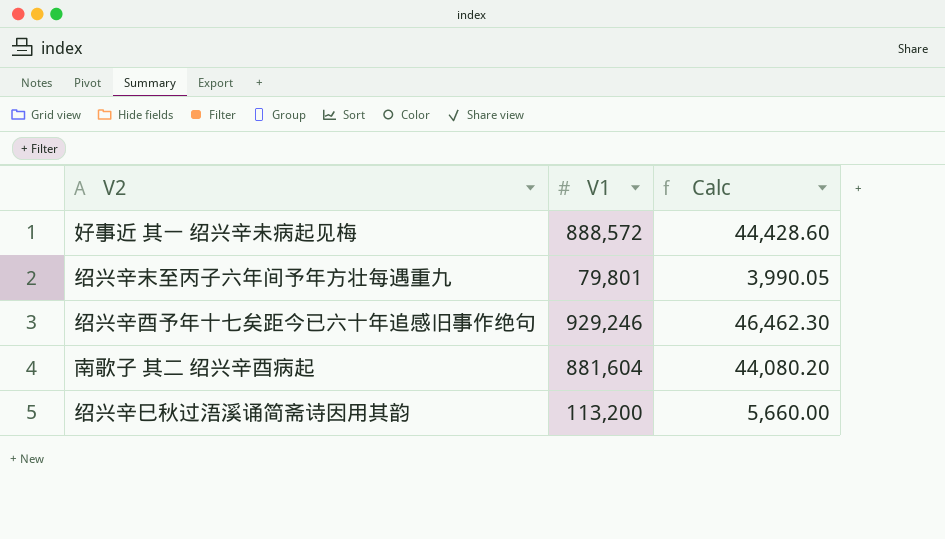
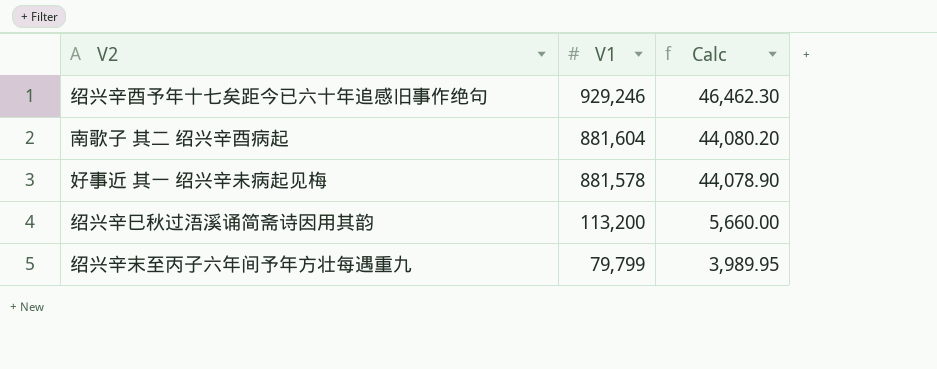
row order: none -> V1 descending
好事近 其一 绍兴辛未病起见梅 | V1: 888,572 -> 881,578
好事近 其一 绍兴辛未病起见梅 | Calc: 44,428.60 -> 44,078.90
绍兴辛末至丙子六年间予年方壮每遇重九 | V1: 79,801 -> 79,799
绍兴辛末至丙子六年间予年方壮每遇重九 | Calc: 3,990.05 -> 3,989.95

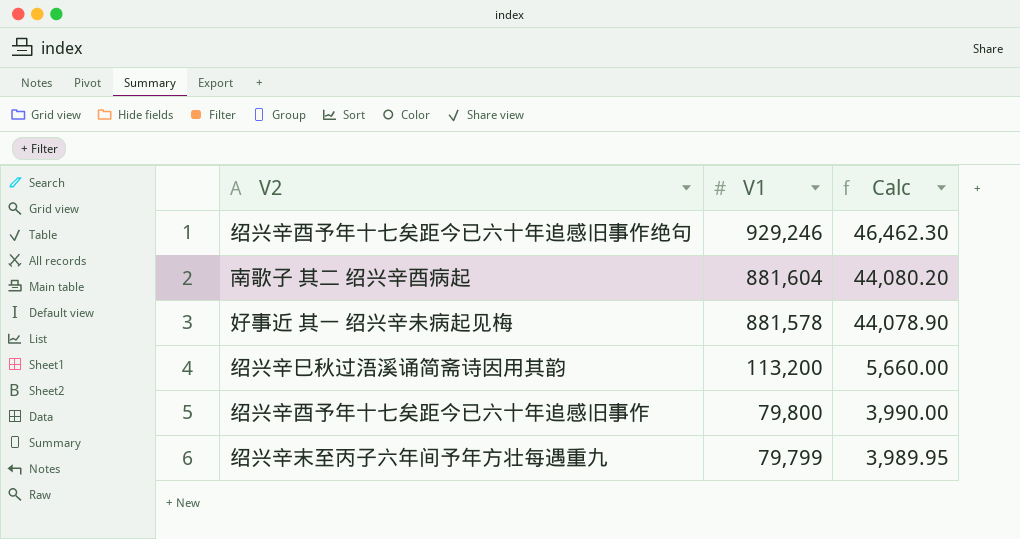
row 绍兴辛酉予年十七矣距今已六十年追感旧事作: none -> 79,800 | 3,990.00

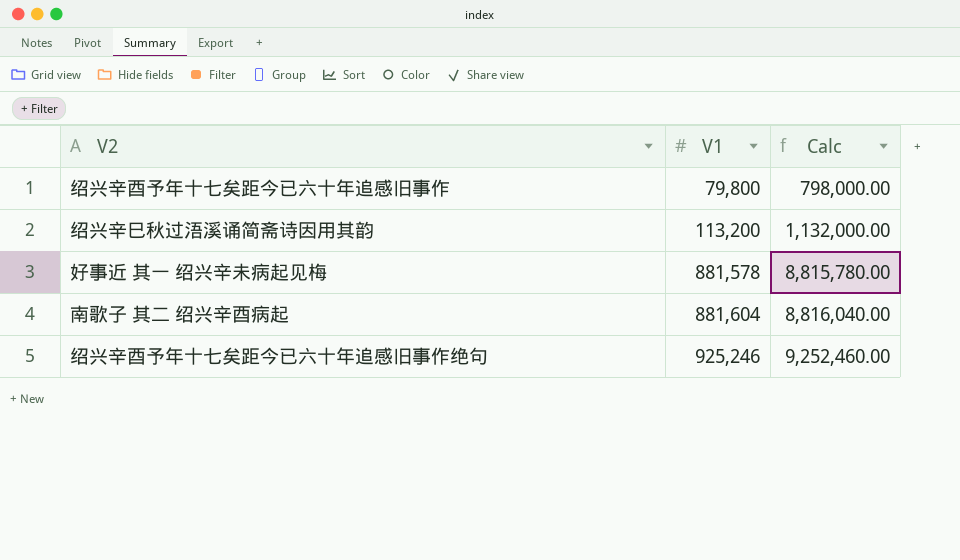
row order: V1 descending -> V1 ascending
column Calc | formula: [V1] * 0.05 -> [V1] * 10
row 绍兴辛末至丙子六年间予年方壮每遇重九: 79,799 | 3,989.95 -> none
绍兴辛酉予年十七矣距今已六十年追感旧事作绝句 | V1: 929,246 -> 925,246

